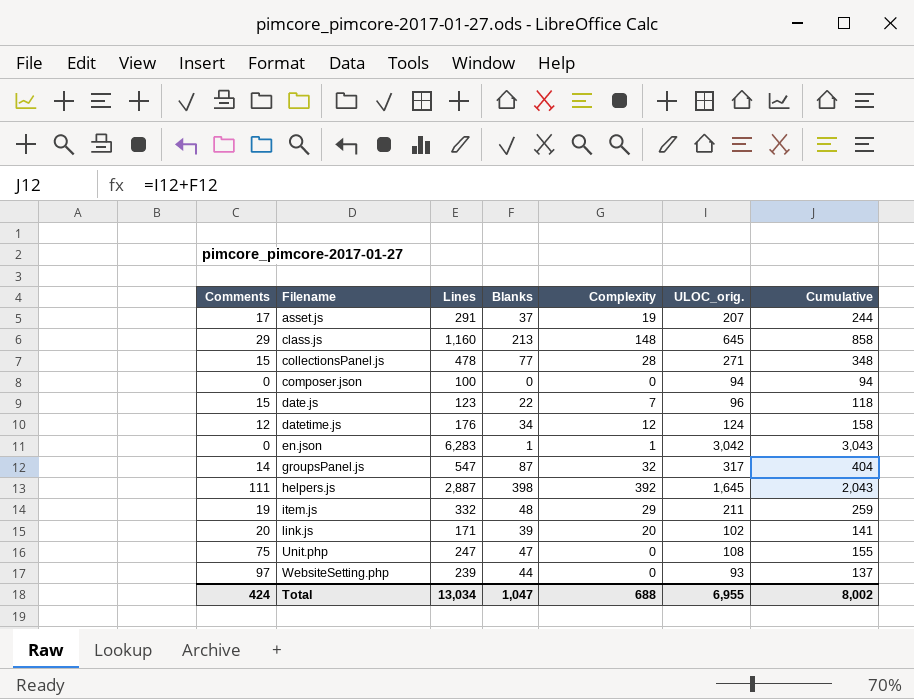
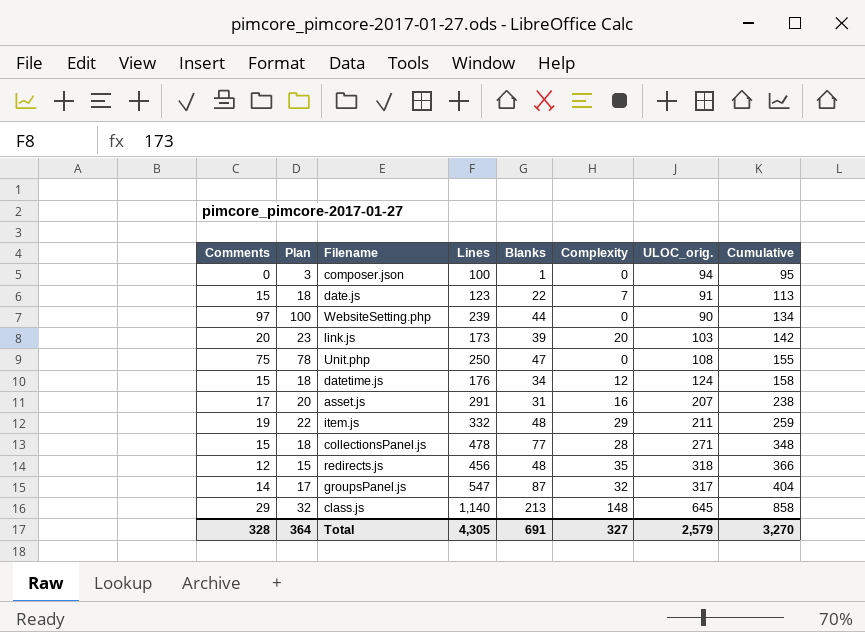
row order: Filename ascending -> Cumulative ascending
column Plan | formula: none -> [Comments] + 3
row en.json: 0 | 6,283 | 1 | 1 | 3,042 | 3,043 -> none
row helpers.js: 111 | 2,887 | 398 | 392 | 1,645 | 2,043 -> none
composer.json | Blanks: 0 -> 1
composer.json | Cumulative: 94 -> 95
date.js | ULOC_orig.: 96 -> 91
date.js | Cumulative: 118 -> 113
WebsiteSetting.php | ULOC_orig.: 93 -> 90
WebsiteSetting.php | Cumulative: 137 -> 134
link.js | Lines: 171 -> 173
link.js | ULOC_orig.: 102 -> 103
link.js | Cumulative: 141 -> 142
Unit.php | Lines: 247 -> 250
datetime.js | Comments: 12 -> 15
asset.js | Blanks: 37 -> 31
asset.js | Complexity: 19 -> 16
asset.js | Cumulative: 244 -> 238
row redirects.js: none -> 12 | 15 | 456 | 48 | 35 | 318 | 366
class.js | Lines: 1,160 -> 1,140
Total | Comments: 424 -> 328
Total | Lines: 13,034 -> 4,305
Total | Blanks: 1,047 -> 691
Total | Complexity: 688 -> 327
Total | ULOC_orig.: 6,955 -> 2,579
Total | Cumulative: 8,002 -> 3,270

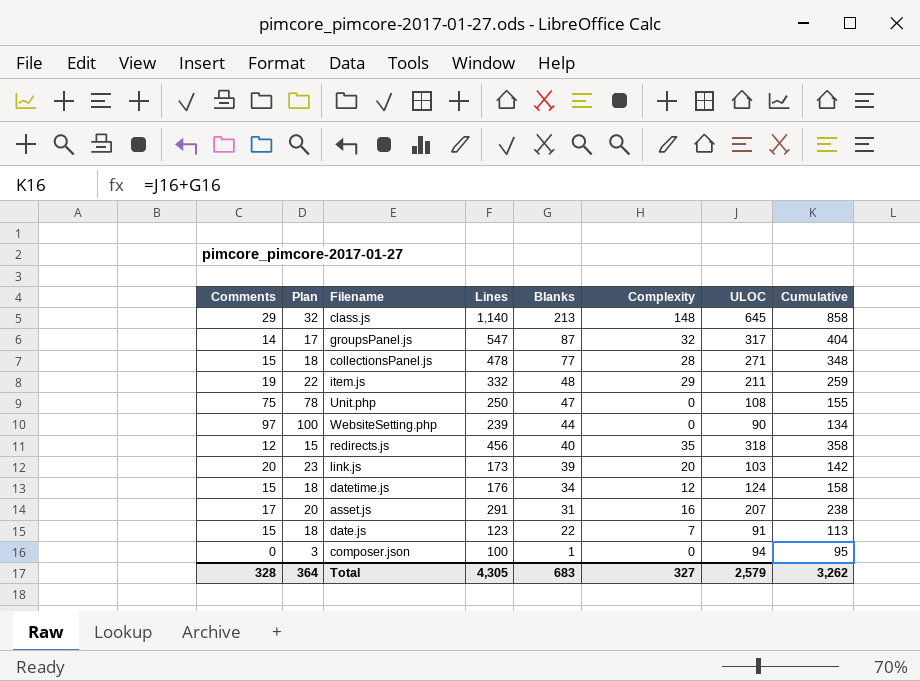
row order: Cumulative ascending -> Blanks descending
column name: ULOC_orig. -> ULOC
redirects.js | Blanks: 48 -> 40
redirects.js | Cumulative: 366 -> 358
Total | Blanks: 691 -> 683
Total | Cumulative: 3,270 -> 3,262

